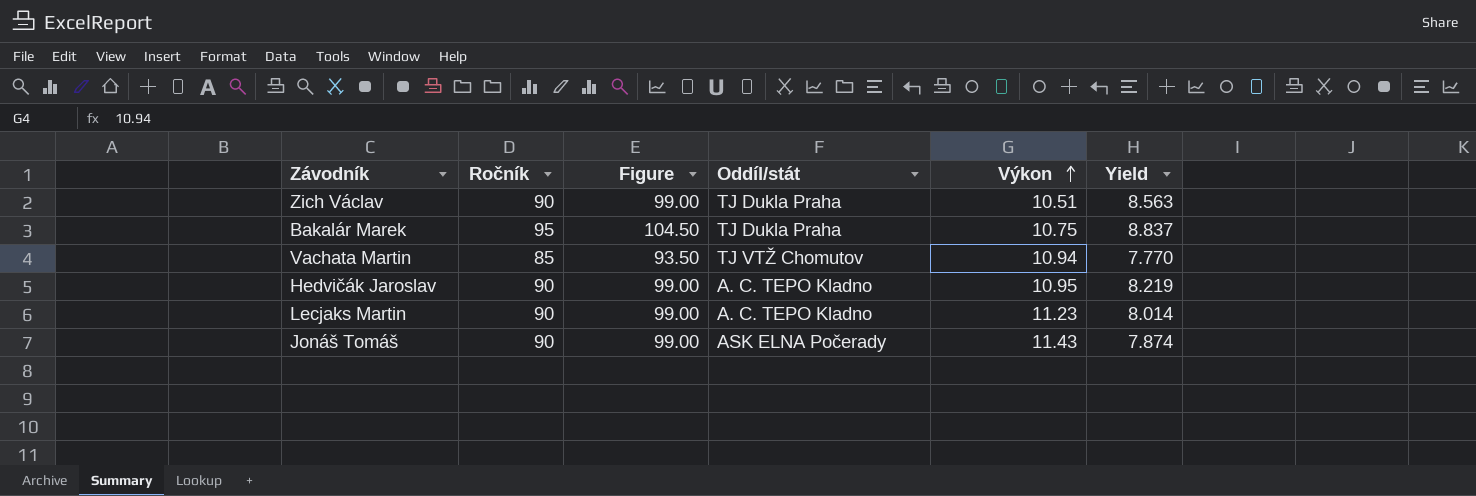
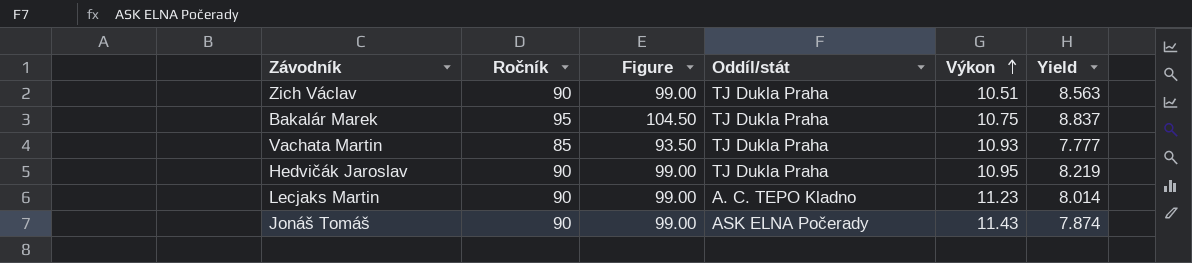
Vachata Martin | Oddíl/stát: TJ VTŽ Chomutov -> TJ Dukla Praha
Vachata Martin | Výkon: 10.94 -> 10.93
Vachata Martin | Yield: 7.770 -> 7.777
Hedvičák Jaroslav | Oddíl/stát: A. C. TEPO Kladno -> TJ Dukla Praha

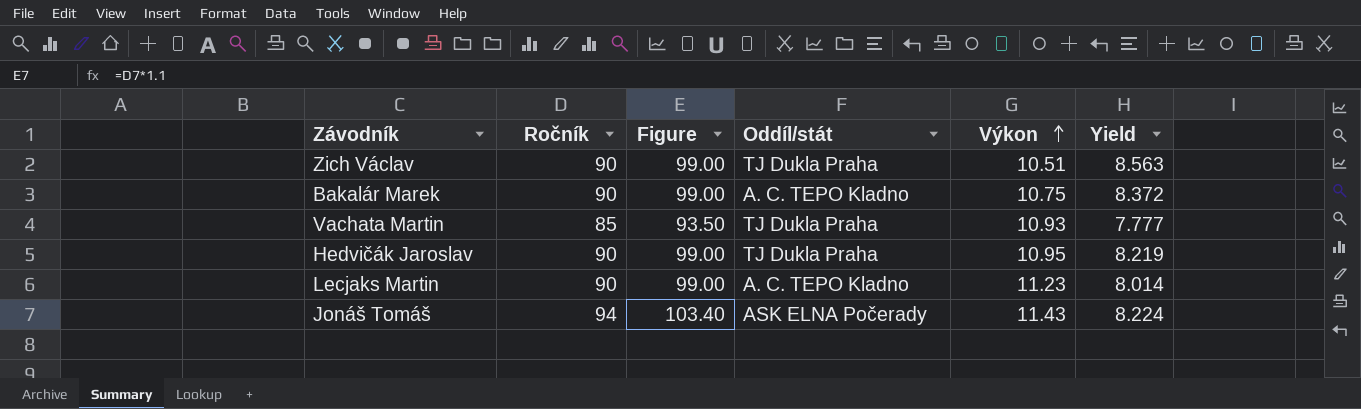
Bakalár Marek | Ročník: 95 -> 90
Bakalár Marek | Figure: 104.50 -> 99.00
Bakalár Marek | Oddíl/stát: TJ Dukla Praha -> A. C. TEPO Kladno
Bakalár Marek | Yield: 8.837 -> 8.372
Jonáš Tomáš | Ročník: 90 -> 94
Jonáš Tomáš | Figure: 99.00 -> 103.40
Jonáš Tomáš | Yield: 7.874 -> 8.224

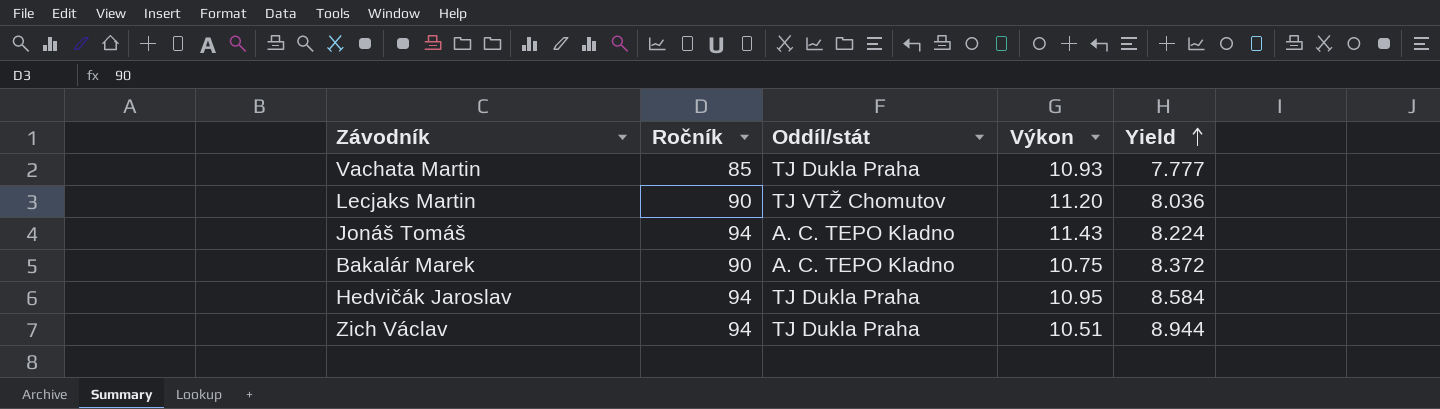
row order: Výkon ascending -> Yield ascending
column Figure | formula: [Ročník] * 1.1 -> none
Lecjaks Martin | Oddíl/stát: A. C. TEPO Kladno -> TJ VTŽ Chomutov
Lecjaks Martin | Výkon: 11.23 -> 11.20
Lecjaks Martin | Yield: 8.014 -> 8.036
Jonáš Tomáš | Oddíl/stát: ASK ELNA Počerady -> A. C. TEPO Kladno
Hedvičák Jaroslav | Ročník: 90 -> 94
Hedvičák Jaroslav | Yield: 8.219 -> 8.584
Zich Václav | Ročník: 90 -> 94
Zich Václav | Yield: 8.563 -> 8.944

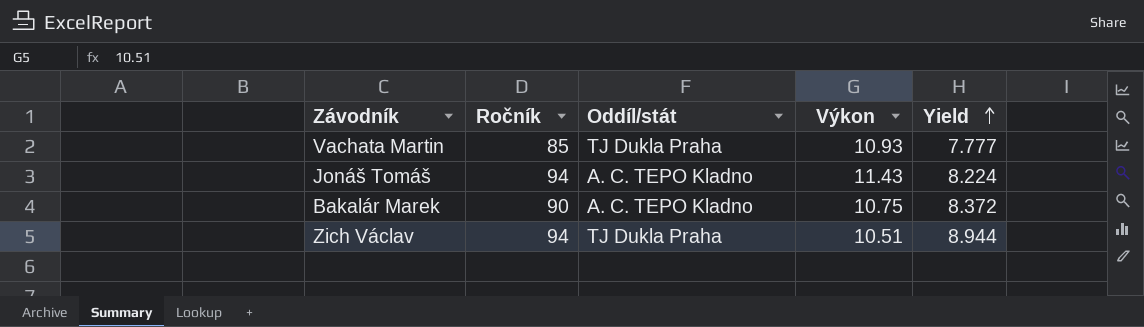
row Lecjaks Martin: 90 | TJ VTŽ Chomutov | 11.20 | 8.036 -> none
row Hedvičák Jaroslav: 94 | TJ Dukla Praha | 10.95 | 8.584 -> none

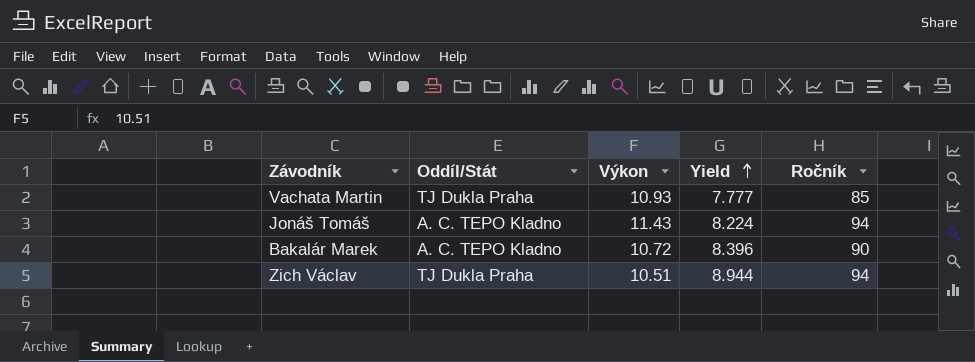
column name: Oddíl/stát -> Oddíl/Stát
column Ročník | position: 2 -> 5
Bakalár Marek | Výkon: 10.75 -> 10.72
Bakalár Marek | Yield: 8.372 -> 8.396

